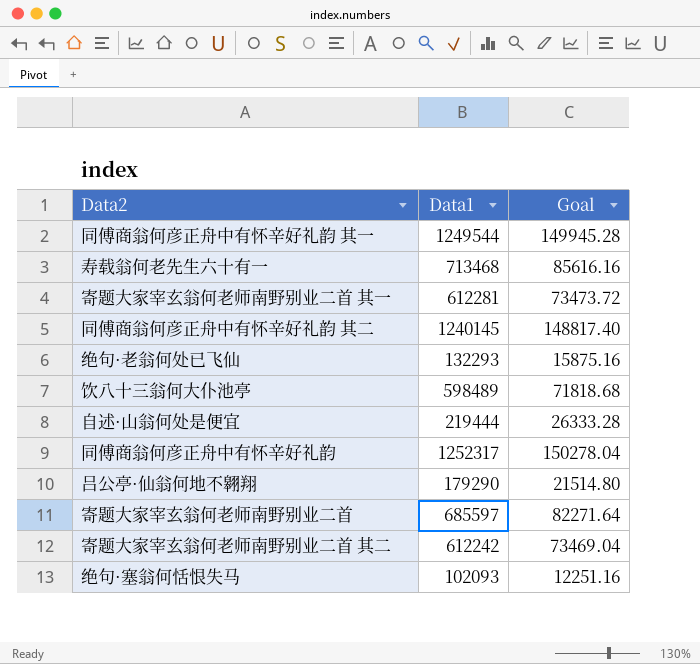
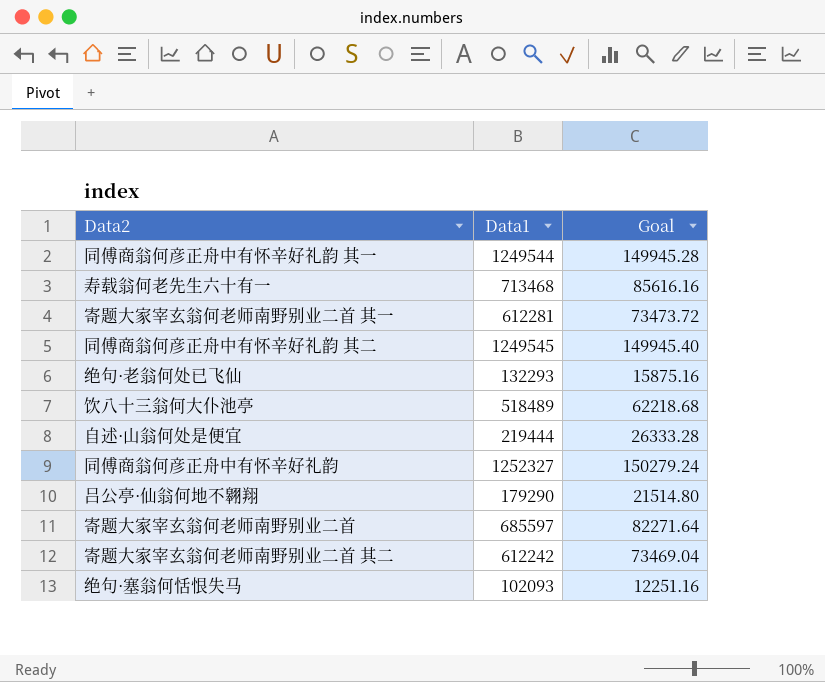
同傅商翁何彦正舟中有怀辛好礼韵 其二 | Data1: 1240145 -> 1249545
同傅商翁何彦正舟中有怀辛好礼韵 其二 | Goal: 148817.40 -> 149945.40
饮八十三翁何大仆池亭 | Data1: 598489 -> 518489
饮八十三翁何大仆池亭 | Goal: 71818.68 -> 62218.68
同傅商翁何彦正舟中有怀辛好礼韵 | Data1: 1252317 -> 1252327
同傅商翁何彦正舟中有怀辛好礼韵 | Goal: 150278.04 -> 150279.24

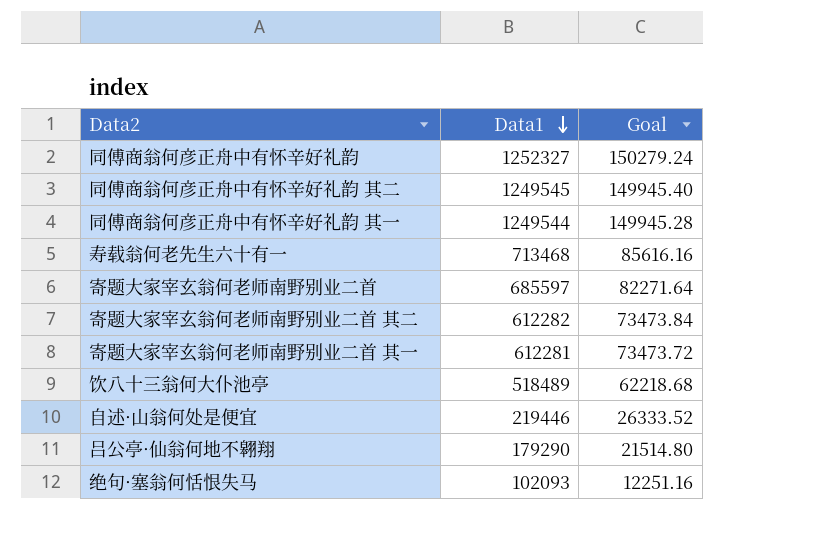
row order: none -> Data1 descending
row 绝句·老翁何处已飞仙: 132293 | 15875.16 -> none
寄题大家宰玄翁何老师南野别业二首 其二 | Data1: 612242 -> 612282
寄题大家宰玄翁何老师南野别业二首 其二 | Goal: 73469.04 -> 73473.84
自述·山翁何处是便宜 | Data1: 219444 -> 219446
自述·山翁何处是便宜 | Goal: 26333.28 -> 26333.52

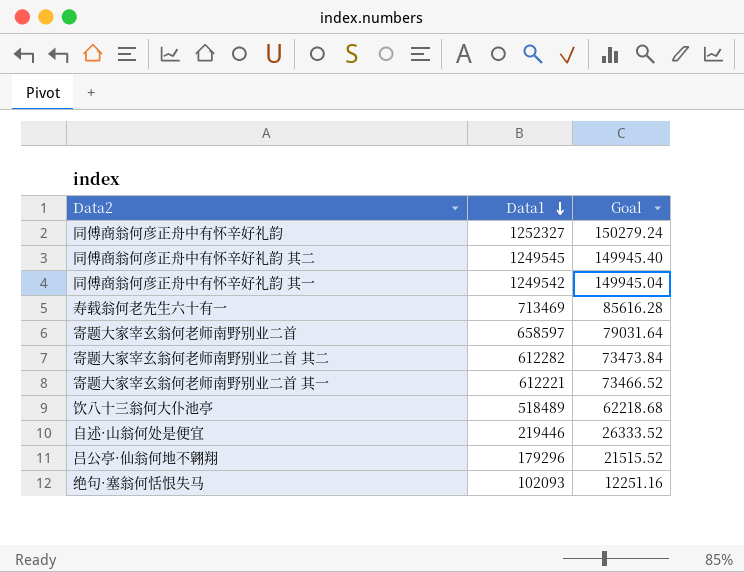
同傅商翁何彦正舟中有怀辛好礼韵 其一 | Data1: 1249544 -> 1249542
同傅商翁何彦正舟中有怀辛好礼韵 其一 | Goal: 149945.28 -> 149945.04
寿载翁何老先生六十有一 | Data1: 713468 -> 713469
寿载翁何老先生六十有一 | Goal: 85616.16 -> 85616.28
寄题大家宰玄翁何老师南野别业二首 | Data1: 685597 -> 658597
寄题大家宰玄翁何老师南野别业二首 | Goal: 82271.64 -> 79031.64
寄题大家宰玄翁何老师南野别业二首 其一 | Data1: 612281 -> 612221
寄题大家宰玄翁何老师南野别业二首 其一 | Goal: 73473.72 -> 73466.52
吕公亭·仙翁何地不翱翔 | Data1: 179290 -> 179296
吕公亭·仙翁何地不翱翔 | Goal: 21514.80 -> 21515.52

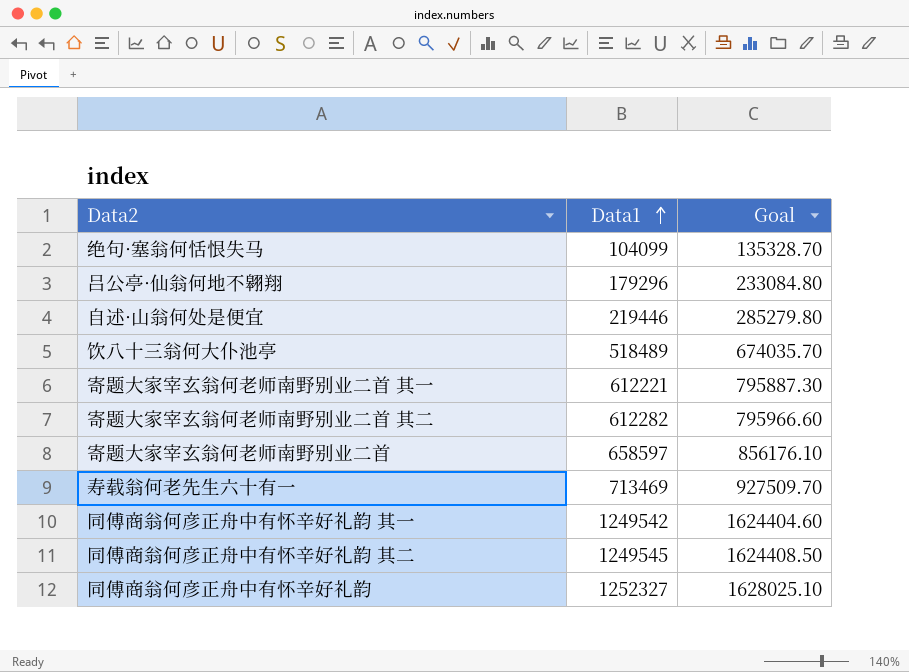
row order: Data1 descending -> Data1 ascending
column Goal | formula: [Data1] * 0.12 -> [Data1] * 1.3
绝句·塞翁何恬恨失马 | Data1: 102093 -> 104099

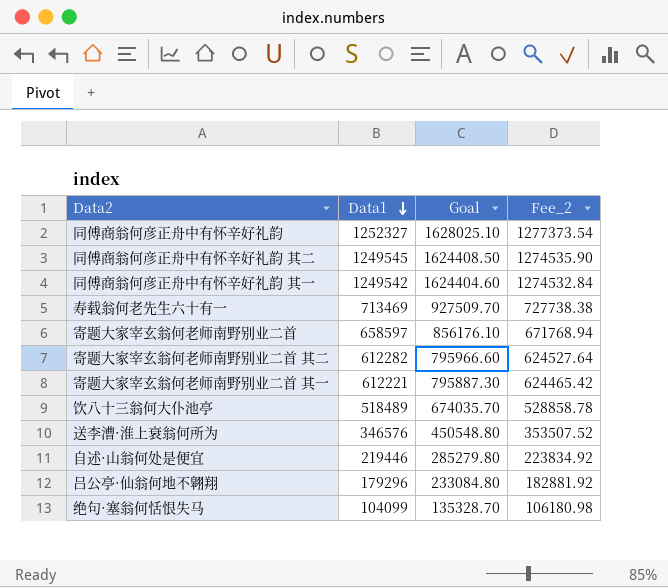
row order: Data1 ascending -> Data1 descending
column Fee_2 | formula: none -> [Data1] * 1.02
row 送李漕·淮上衰翁何所为: none -> 346576 | 450548.80 | 353507.52

